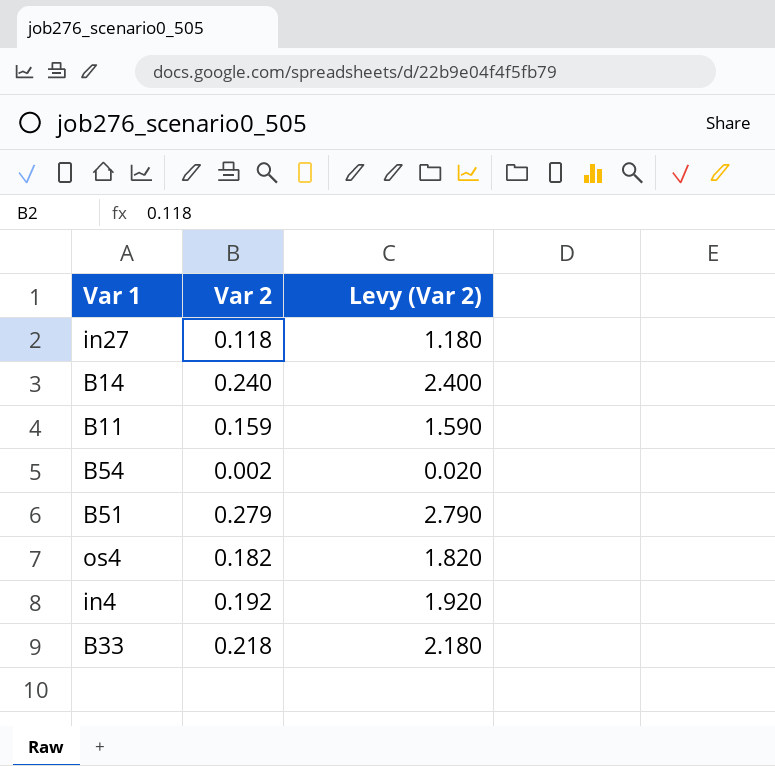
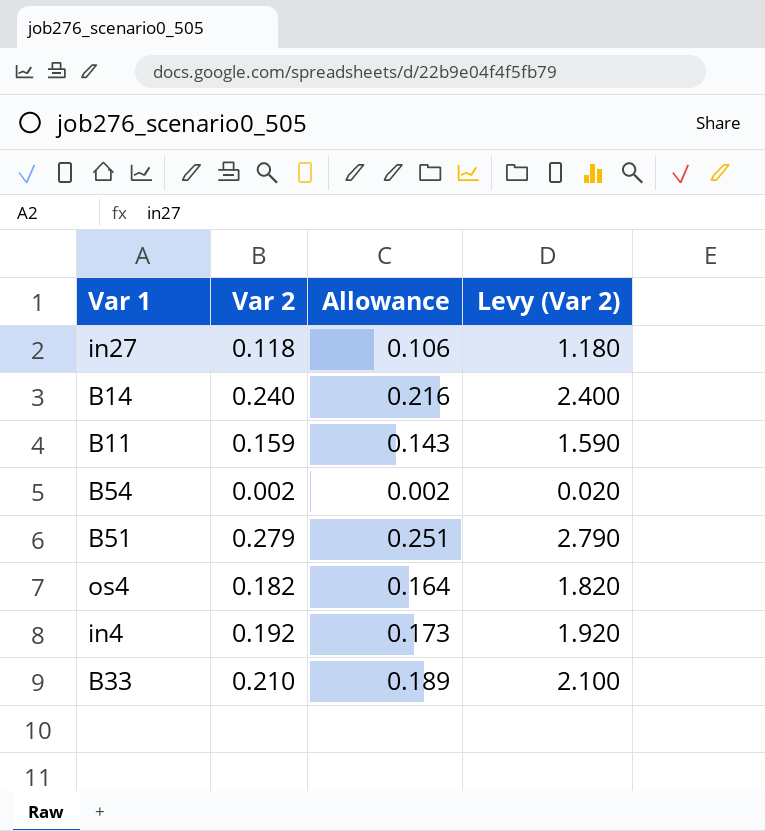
column Allowance | formula: none -> [Var 2] * 0.9
B33 | Var 2: 0.218 -> 0.210
B33 | Levy (Var 2): 2.180 -> 2.100

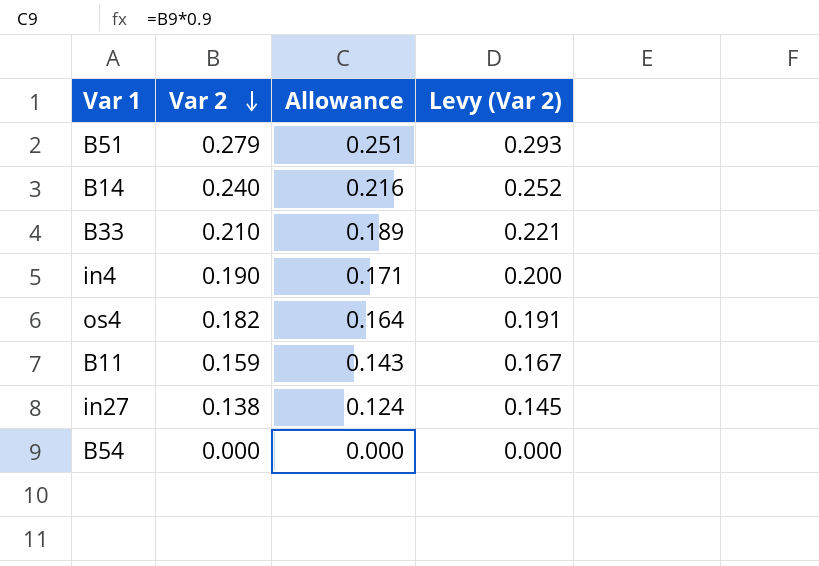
row order: none -> Var 2 descending
column Levy (Var 2) | formula: [Var 2] * 10 -> [Var 2] * 1.05
in4 | Var 2: 0.192 -> 0.190
in4 | Allowance: 0.173 -> 0.171
in27 | Var 2: 0.118 -> 0.138
in27 | Allowance: 0.106 -> 0.124
B54 | Var 2: 0.002 -> 0.000
B54 | Allowance: 0.002 -> 0.000

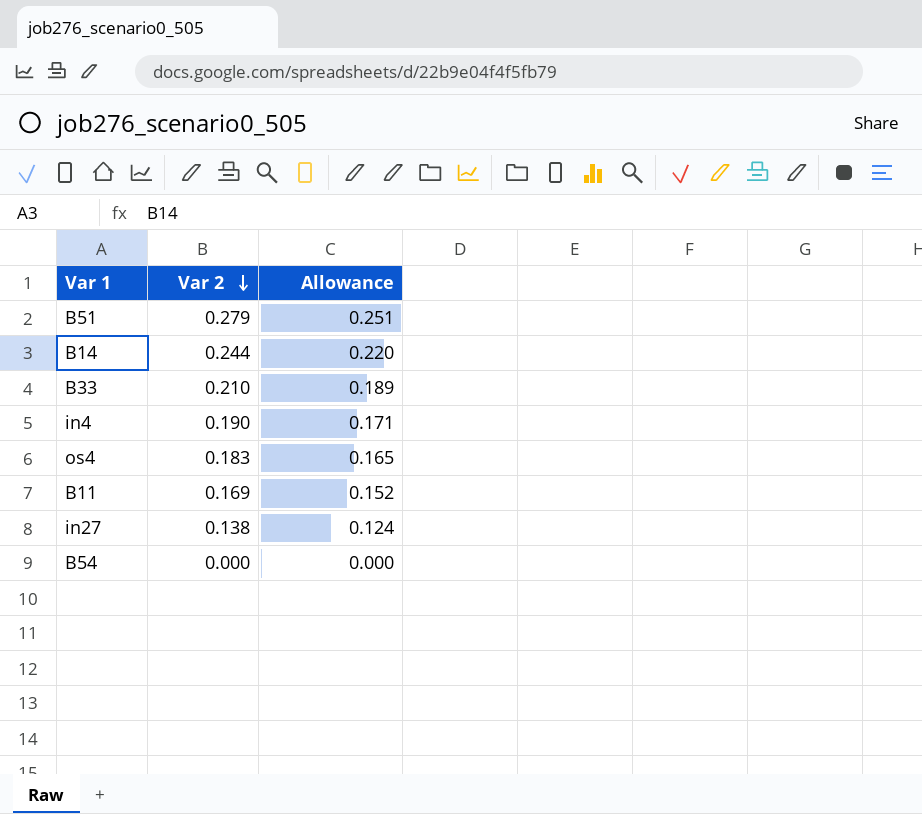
column Levy (Var 2) | formula: [Var 2] * 1.05 -> none
B14 | Var 2: 0.240 -> 0.244
B14 | Allowance: 0.216 -> 0.220
os4 | Var 2: 0.182 -> 0.183
os4 | Allowance: 0.164 -> 0.165
B11 | Var 2: 0.159 -> 0.169
B11 | Allowance: 0.143 -> 0.152

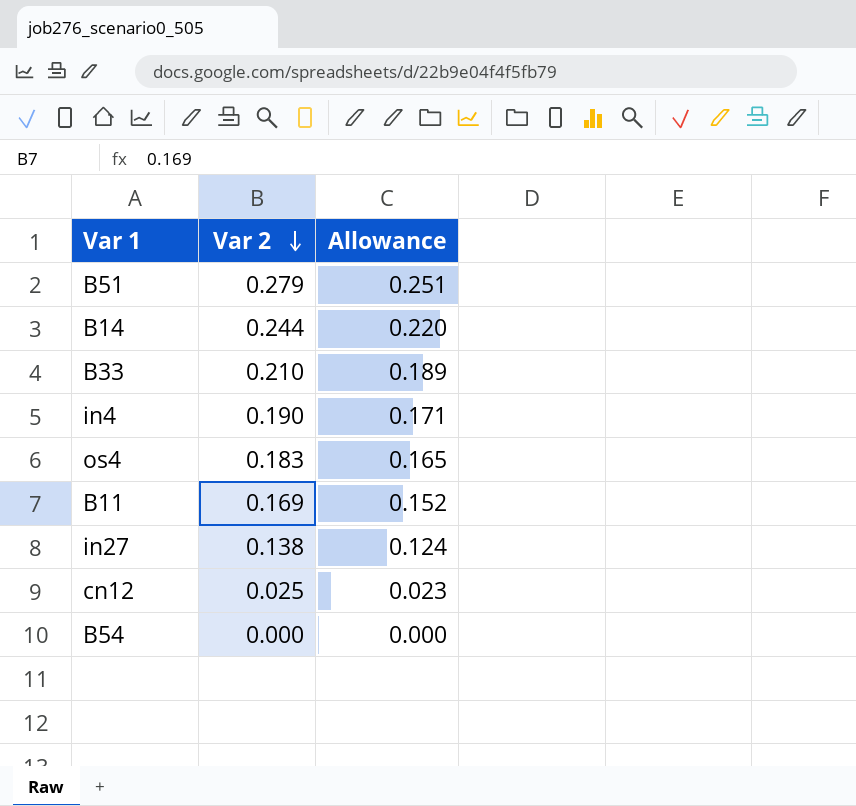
row cn12: none -> 0.025 | 0.023

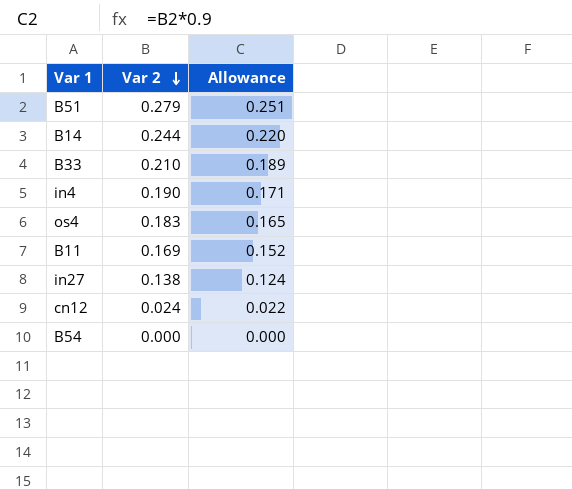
cn12 | Var 2: 0.025 -> 0.024
cn12 | Allowance: 0.023 -> 0.022

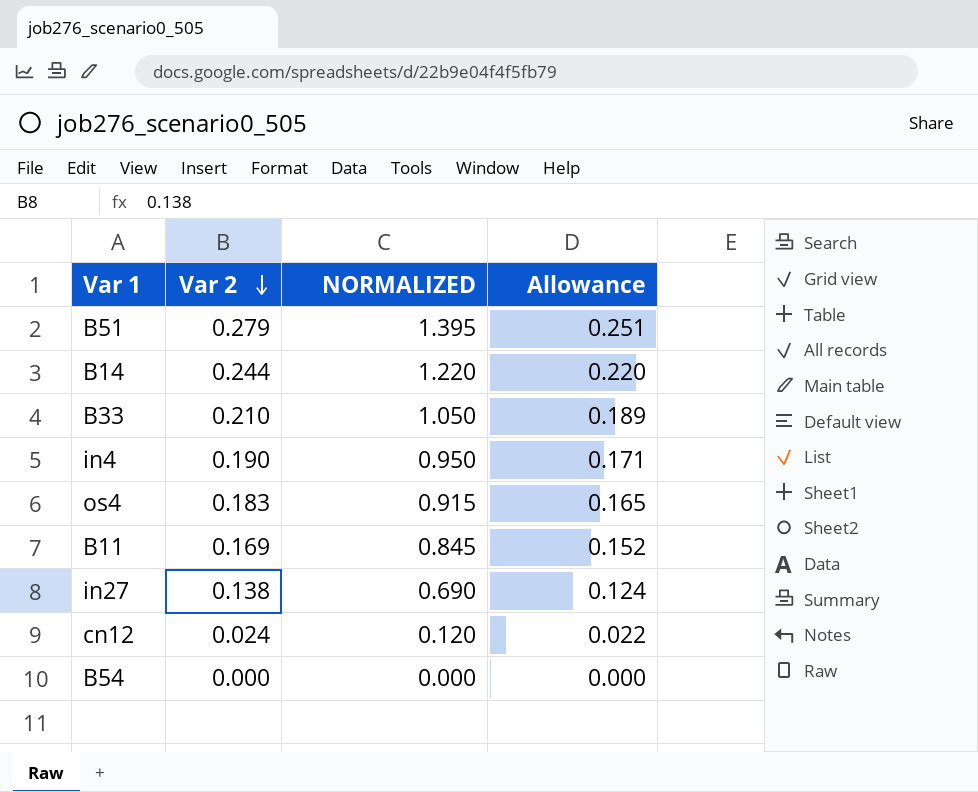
column NORMALIZED | formula: none -> [Var 2] * 5

